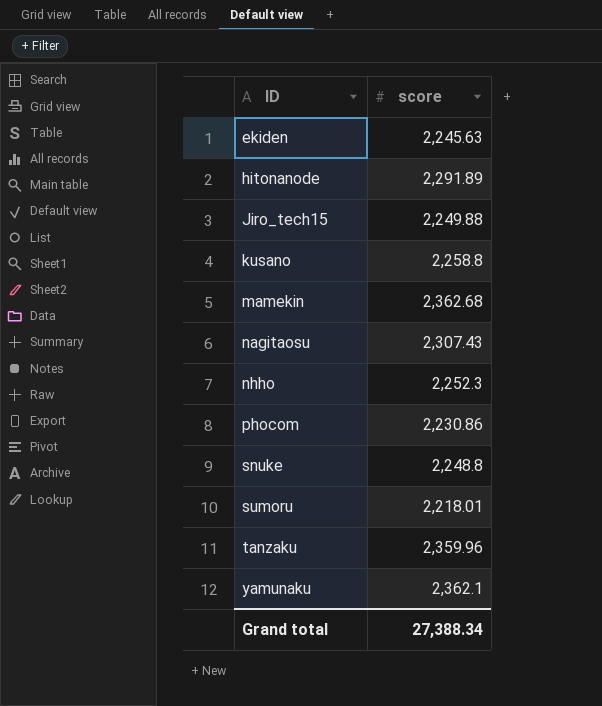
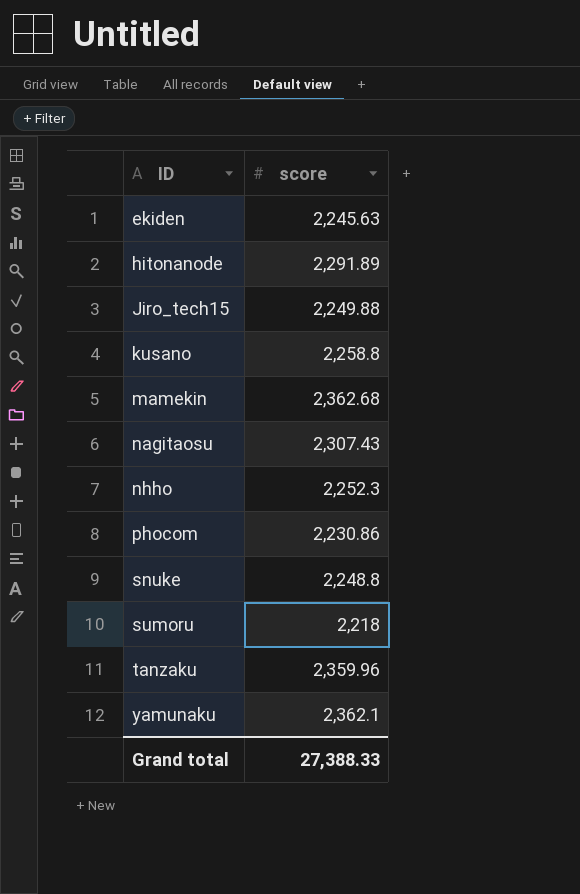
sumoru | score: 2,218.01 -> 2,218
Grand total | score: 27,388.34 -> 27,388.33

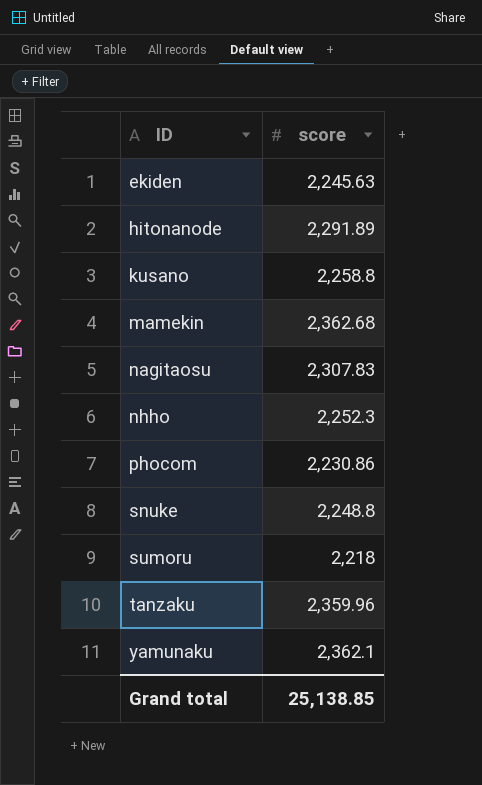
row Jiro_tech15: 2,249.88 -> none
nagitaosu | score: 2,307.43 -> 2,307.83
Grand total | score: 27,388.33 -> 25,138.85

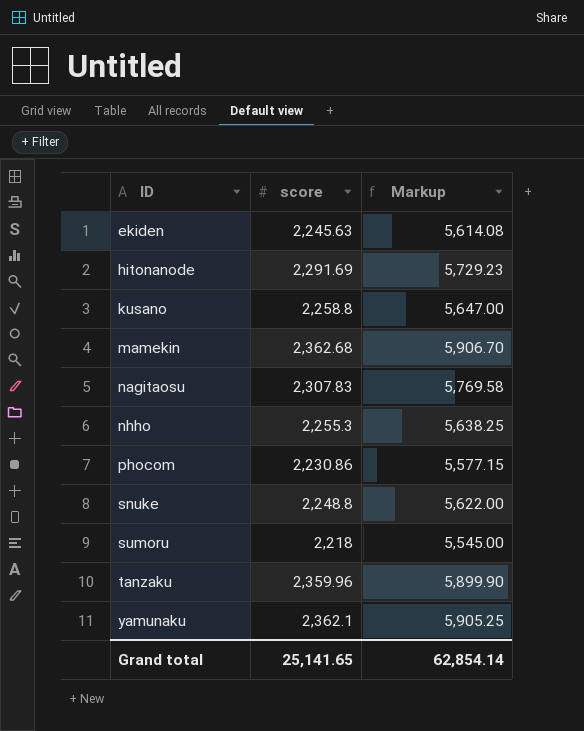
column Markup | formula: none -> [score] * 2.5
hitonanode | score: 2,291.89 -> 2,291.69
nhho | score: 2,252.3 -> 2,255.3
Grand total | score: 25,138.85 -> 25,141.65

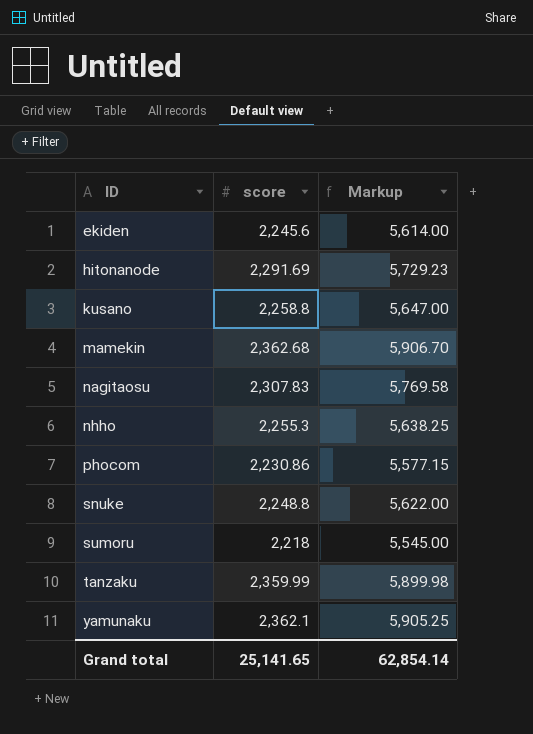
ekiden | score: 2,245.63 -> 2,245.6
ekiden | Markup: 5,614.08 -> 5,614.00
tanzaku | score: 2,359.96 -> 2,359.99
tanzaku | Markup: 5,899.90 -> 5,899.98

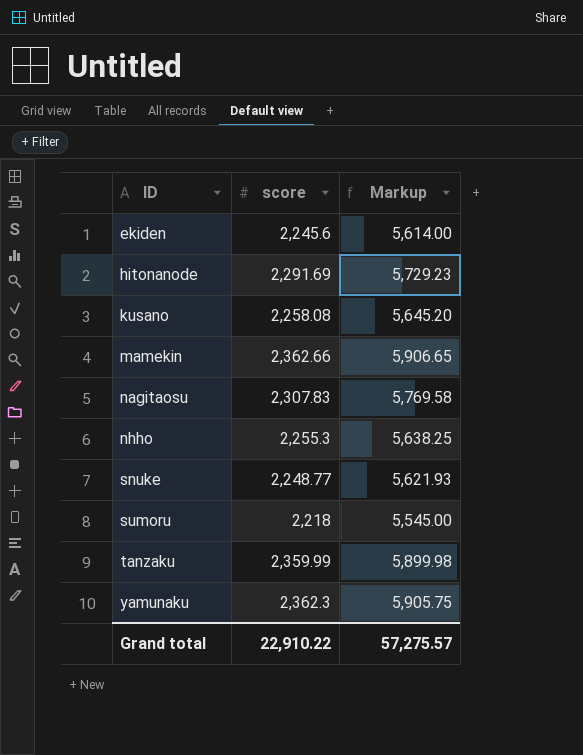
row phocom: 2,230.86 | 5,577.15 -> none
kusano | score: 2,258.8 -> 2,258.08
kusano | Markup: 5,647.00 -> 5,645.20
mamekin | score: 2,362.68 -> 2,362.66
mamekin | Markup: 5,906.70 -> 5,906.65
snuke | score: 2,248.8 -> 2,248.77
snuke | Markup: 5,622.00 -> 5,621.93
yamunaku | score: 2,362.1 -> 2,362.3
yamunaku | Markup: 5,905.25 -> 5,905.75
Grand total | score: 25,141.65 -> 22,910.22
Grand total | Markup: 62,854.14 -> 57,275.57

